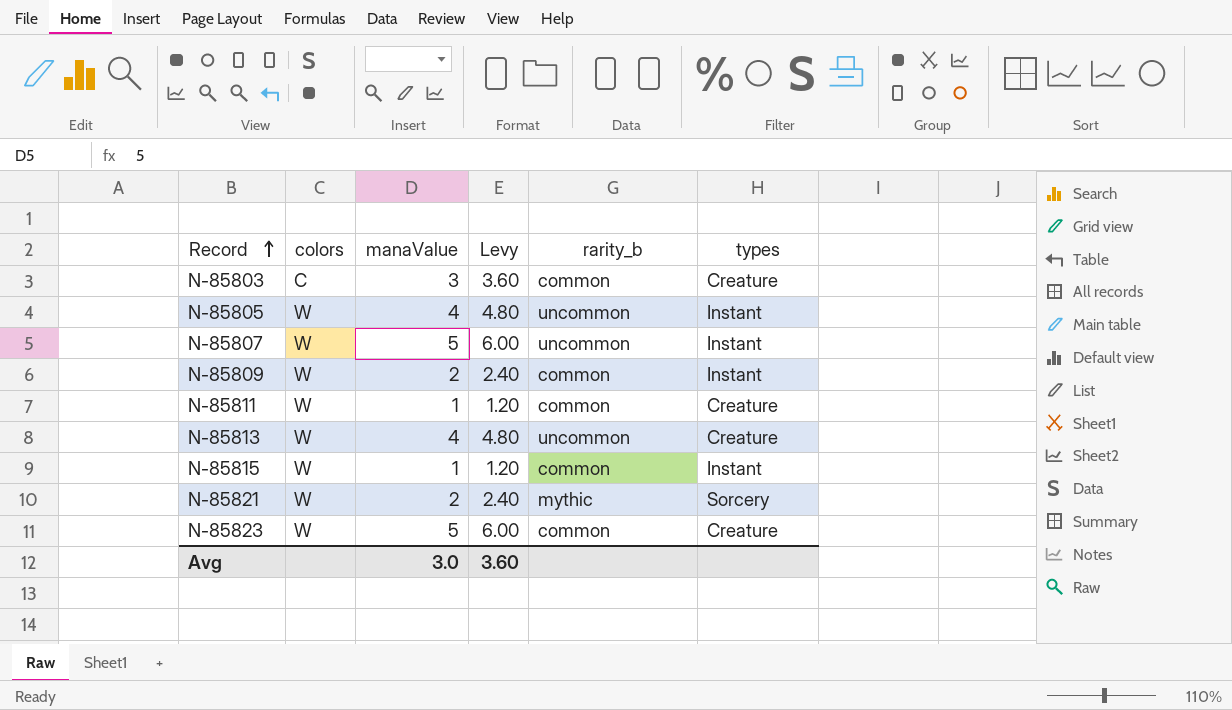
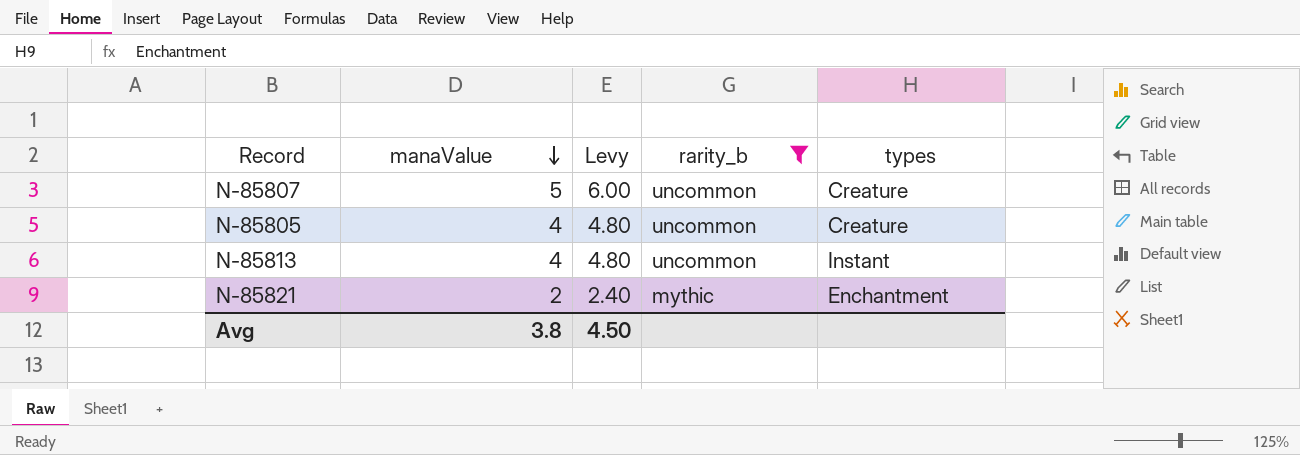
filter: none -> rarity_b != common
row order: Record ascending -> manaValue descending
column colors | position: 2 -> none
N-85807 | types: Instant -> Creature
N-85805 | types: Instant -> Creature
N-85813 | types: Creature -> Instant
N-85821 | types: Sorcery -> Enchantment
Avg | manaValue: 3.0 -> 3.8
Avg | Levy: 3.60 -> 4.50

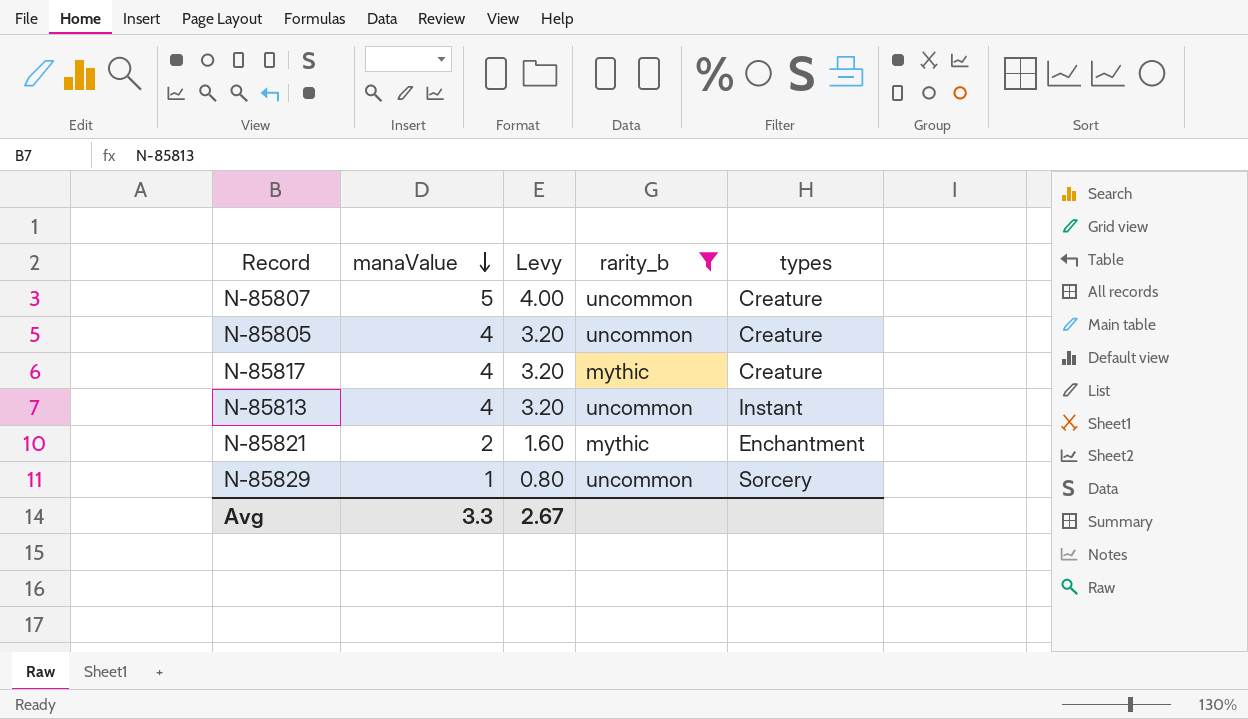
column Levy | formula: [manaValue] * 1.2 -> [manaValue] * 0.8
row N-85817: none -> 4 | 3.20 | mythic | Creature
row N-85829: none -> 1 | 0.80 | uncommon | Sorcery
Avg | manaValue: 3.8 -> 3.3
Avg | Levy: 4.50 -> 2.67

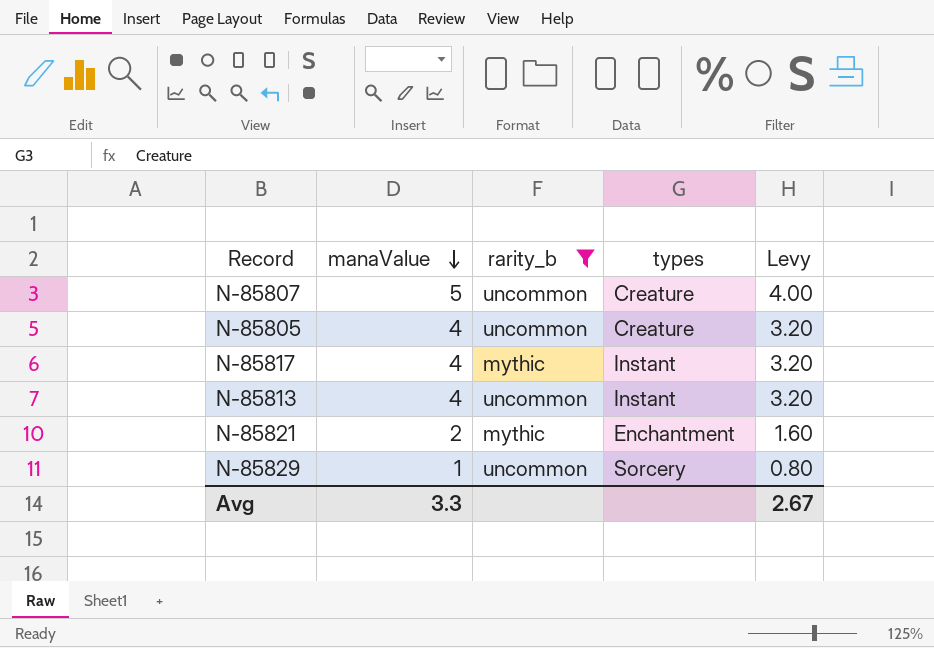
column Levy | position: 3 -> 5
N-85817 | types: Creature -> Instant

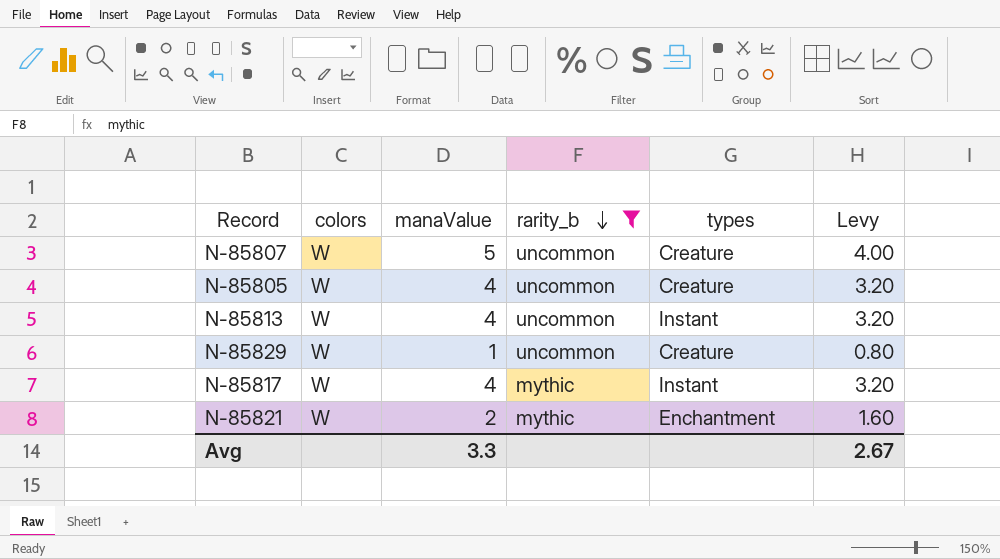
row order: manaValue descending -> rarity_b descending
column colors | position: none -> 2
N-85829 | types: Sorcery -> Creature

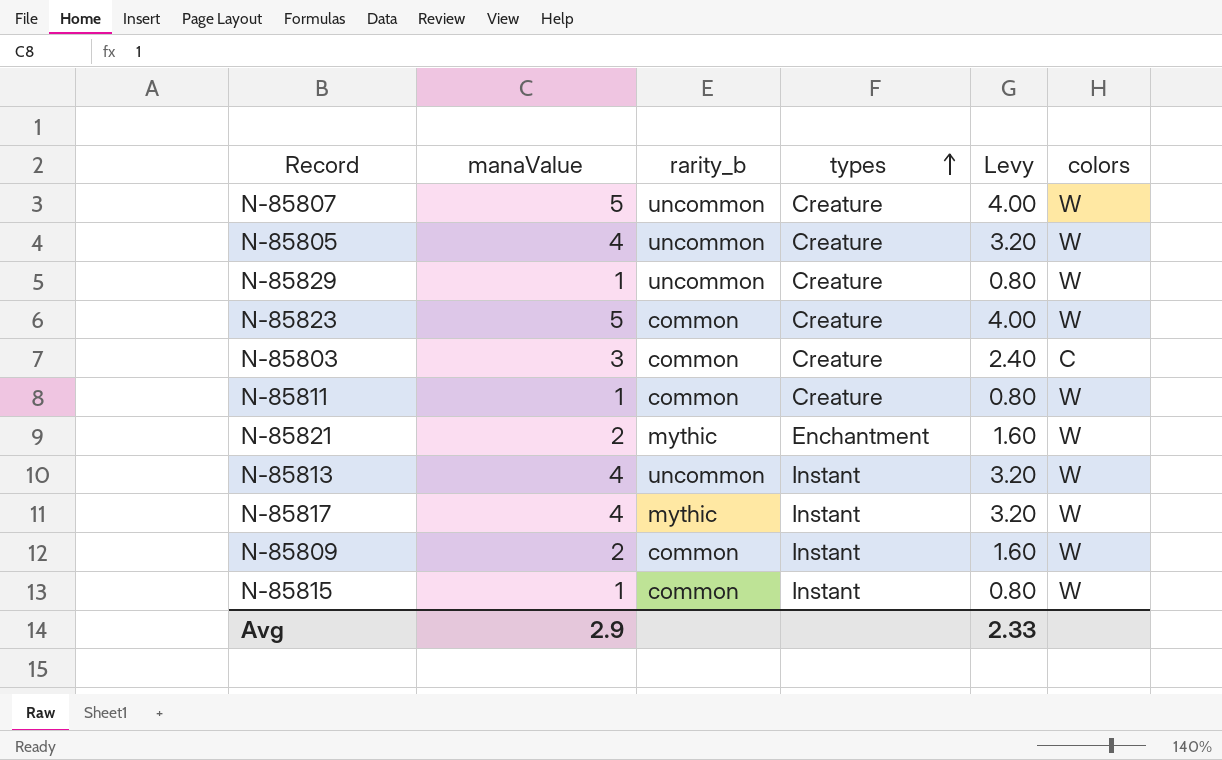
filter: rarity_b != common -> none
row order: rarity_b descending -> types ascending
column colors | position: 2 -> 6
Avg | manaValue: 3.3 -> 2.9
Avg | Levy: 2.67 -> 2.33

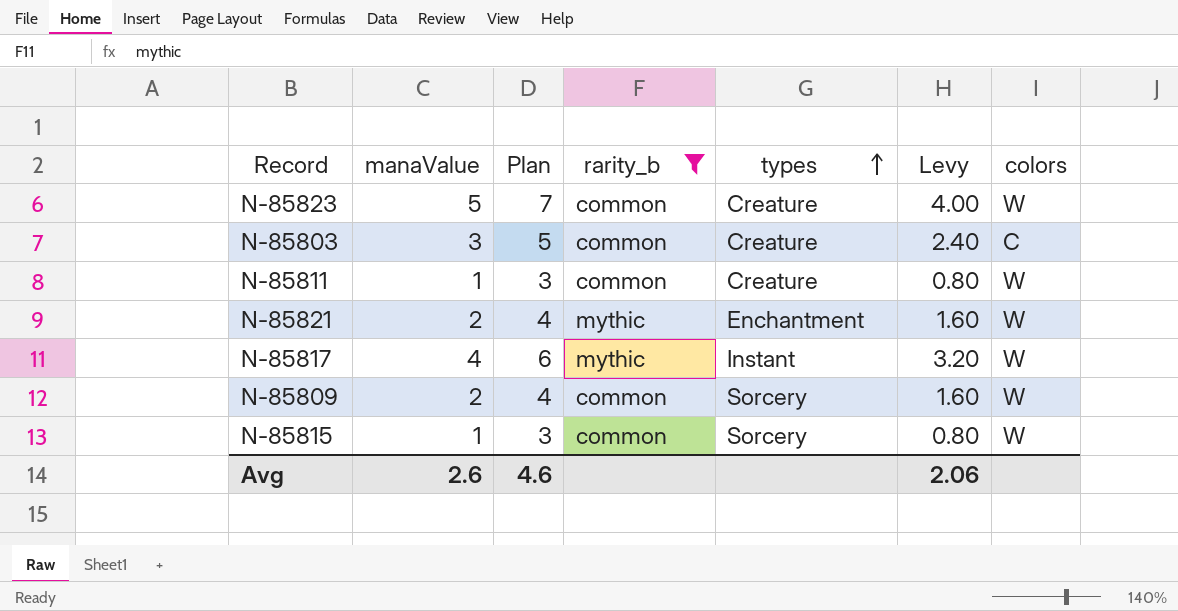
filter: none -> rarity_b != uncommon
column Plan | formula: none -> [manaValue] + 2
N-85809 | types: Instant -> Sorcery
N-85815 | types: Instant -> Sorcery
Avg | manaValue: 2.9 -> 2.6
Avg | Levy: 2.33 -> 2.06

